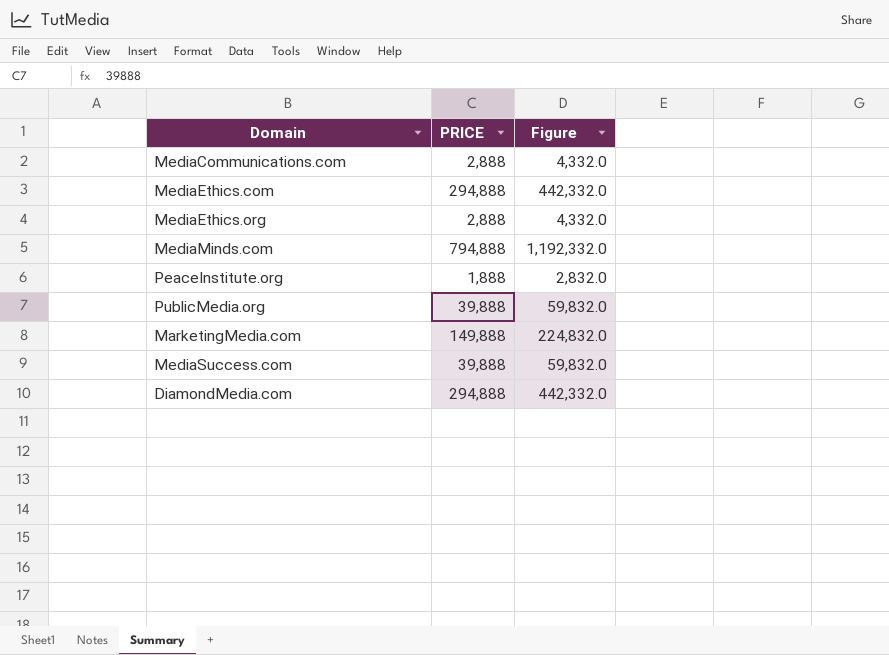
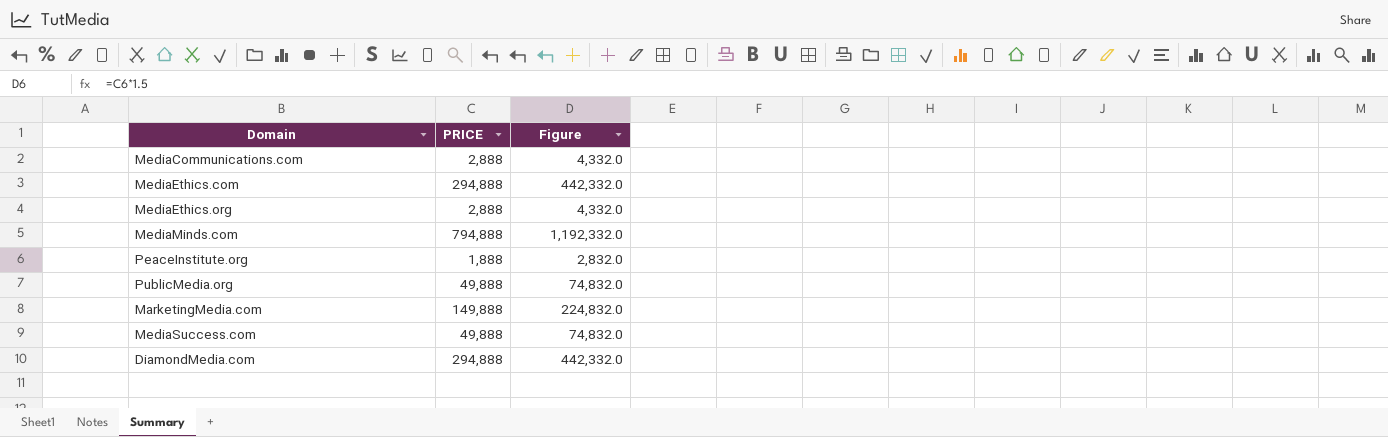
PublicMedia.org | PRICE: 39,888 -> 49,888
PublicMedia.org | Figure: 59,832.0 -> 74,832.0
MediaSuccess.com | PRICE: 39,888 -> 49,888
MediaSuccess.com | Figure: 59,832.0 -> 74,832.0

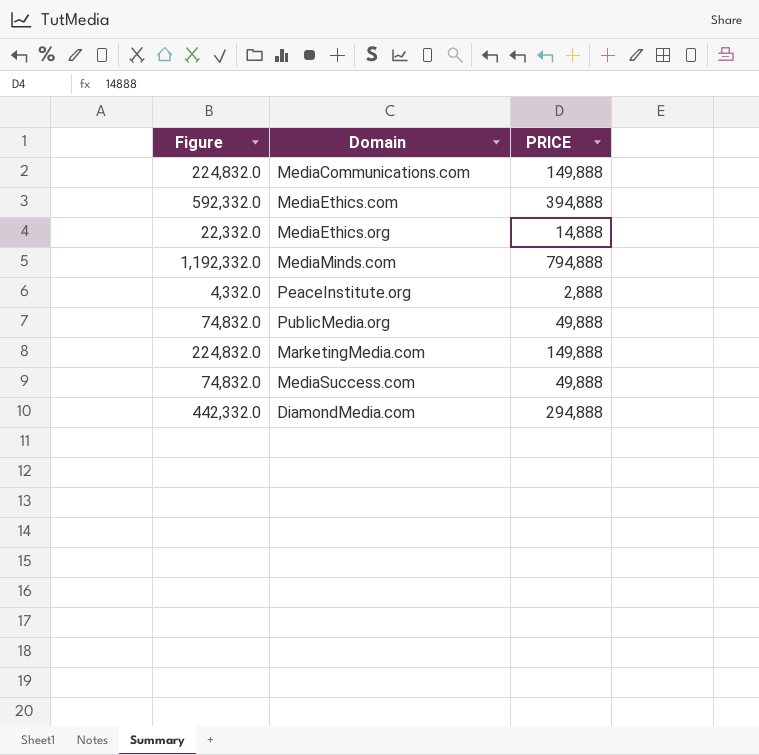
column Figure | position: 3 -> 1
MediaCommunications.com | Figure: 4,332.0 -> 224,832.0
MediaCommunications.com | PRICE: 2,888 -> 149,888
MediaEthics.com | Figure: 442,332.0 -> 592,332.0
MediaEthics.com | PRICE: 294,888 -> 394,888
MediaEthics.org | Figure: 4,332.0 -> 22,332.0
MediaEthics.org | PRICE: 2,888 -> 14,888
PeaceInstitute.org | Figure: 2,832.0 -> 4,332.0
PeaceInstitute.org | PRICE: 1,888 -> 2,888

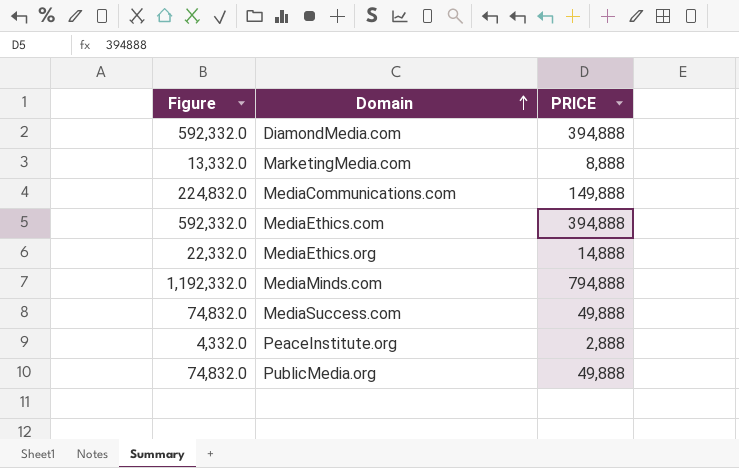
row order: none -> Domain ascending
DiamondMedia.com | Figure: 442,332.0 -> 592,332.0
DiamondMedia.com | PRICE: 294,888 -> 394,888
MarketingMedia.com | Figure: 224,832.0 -> 13,332.0
MarketingMedia.com | PRICE: 149,888 -> 8,888

